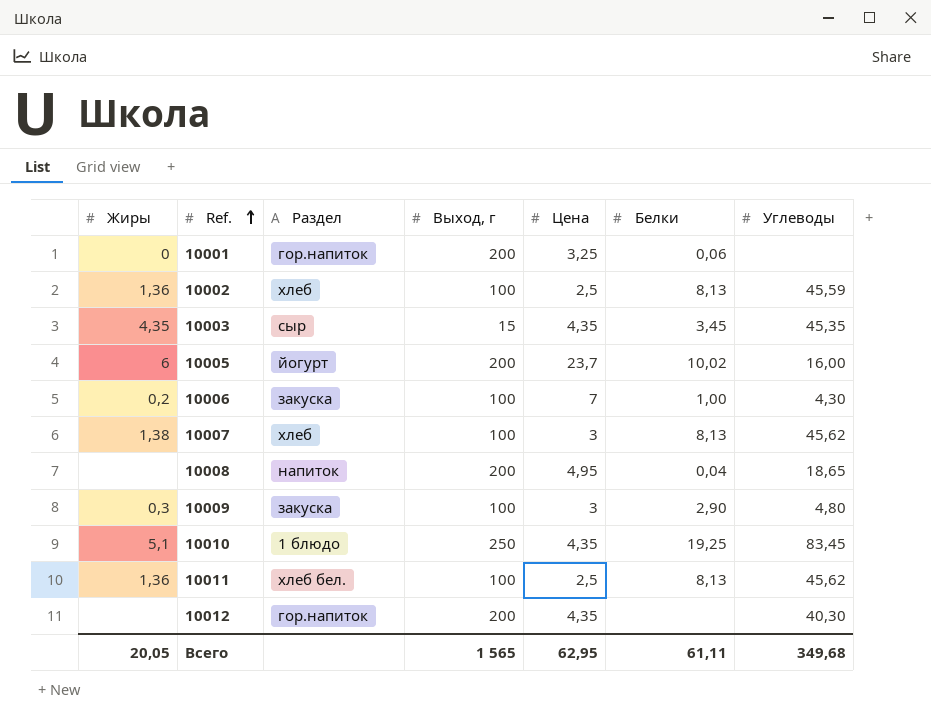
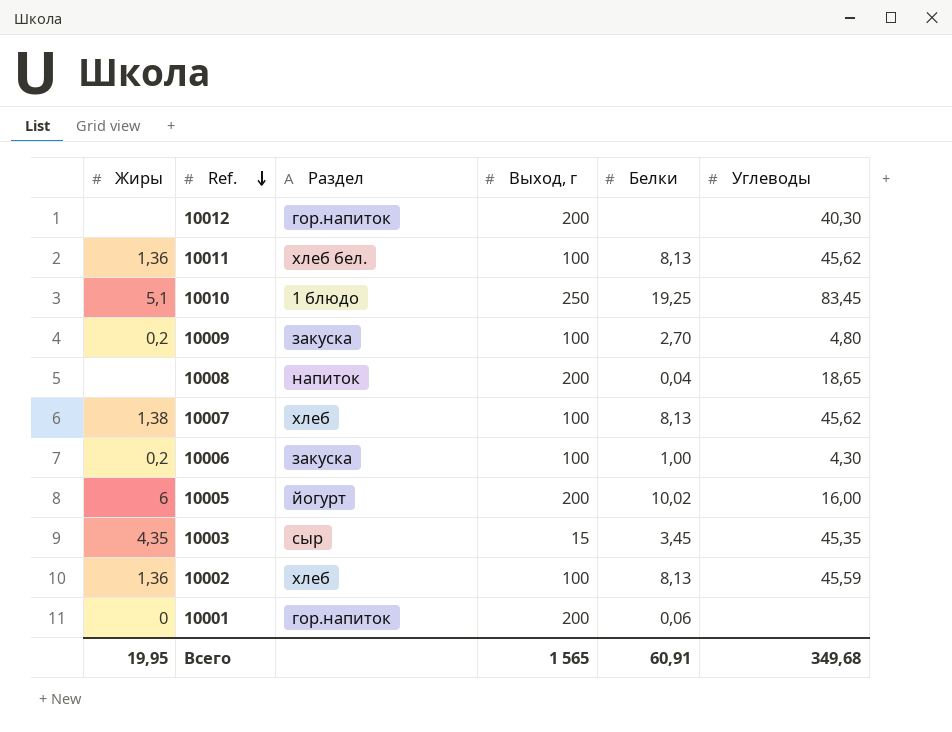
row order: Ref. ascending -> Ref. descending
column Цена | position: 5 -> none
10009 | Жиры: 0,3 -> 0,2
10009 | Белки: 2,90 -> 2,70
Всего | Жиры: 20,05 -> 19,95
Всего | Белки: 61,11 -> 60,91

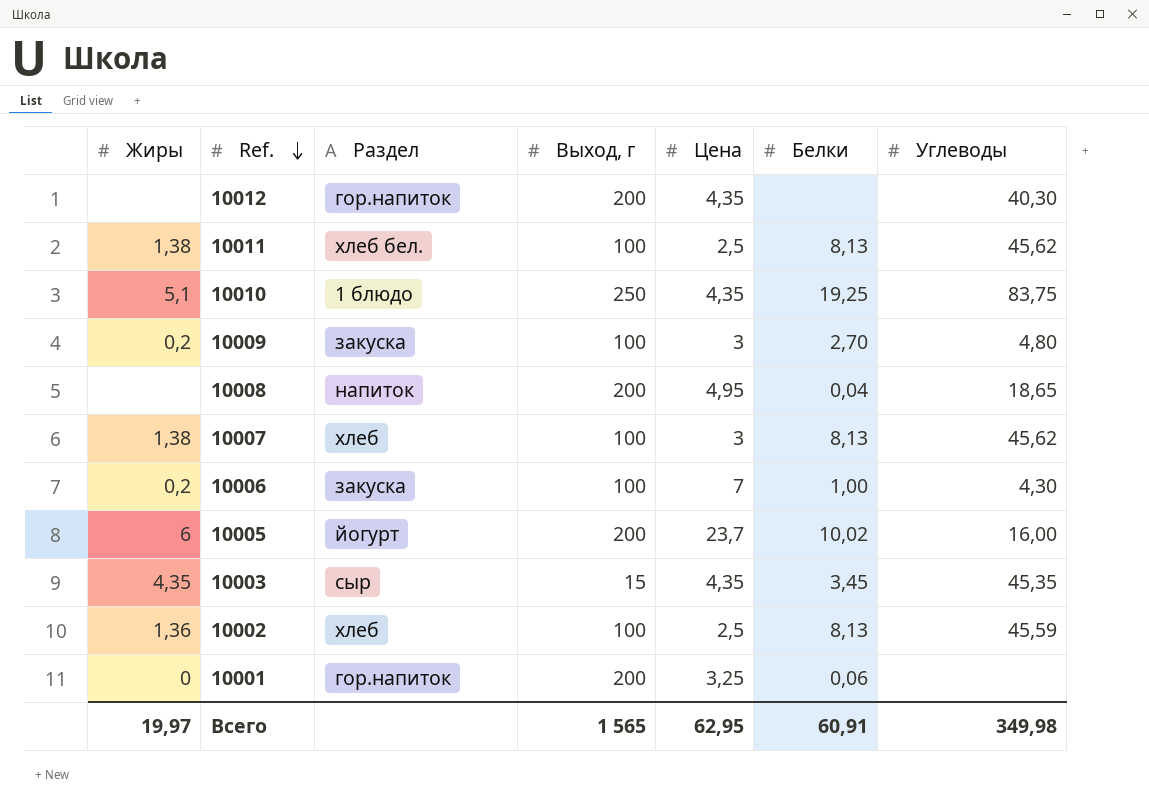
column Цена | position: none -> 5
10011 | Жиры: 1,36 -> 1,38
10010 | Углеводы: 83,45 -> 83,75
Всего | Жиры: 19,95 -> 19,97
Всего | Углеводы: 349,68 -> 349,98

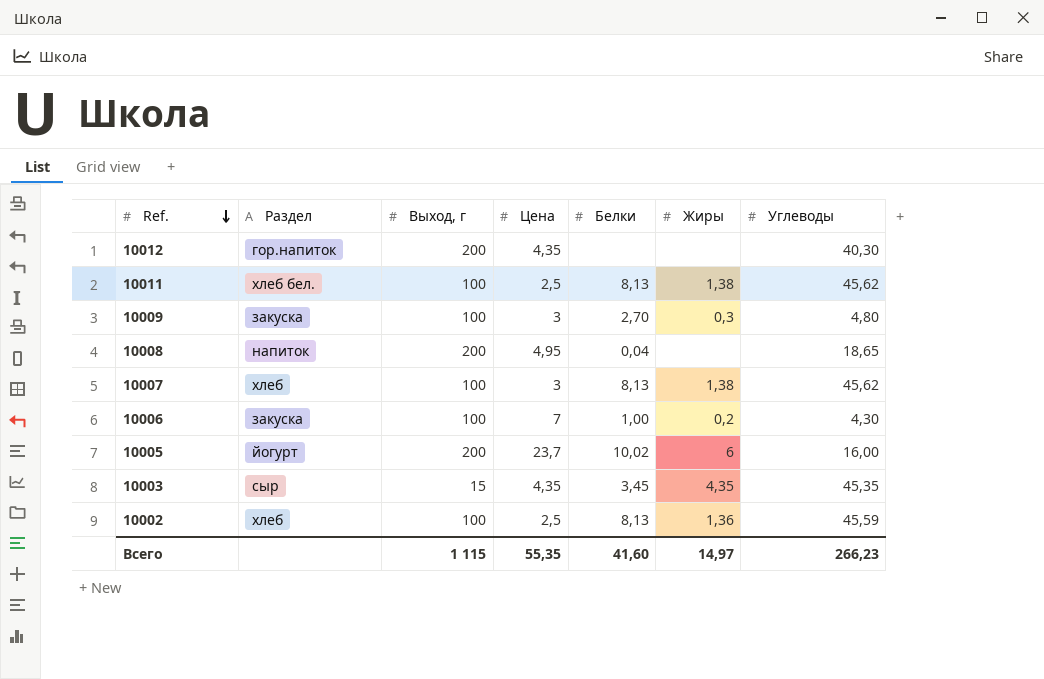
column Жиры | position: 1 -> 6
row 10010: 5,1 | 1 блюдо | 250 | 4,35 | 19,25 | 83,75 -> none
row 10001: 0 | гор.напиток | 200 | 3,25 | 0,06 | none -> none
10009 | Жиры: 0,2 -> 0,3
Всего | Выход, г: 1 565 -> 1 115
Всего | Цена: 62,95 -> 55,35
Всего | Белки: 60,91 -> 41,60
Всего | Жиры: 19,97 -> 14,97
Всего | Углеводы: 349,98 -> 266,23

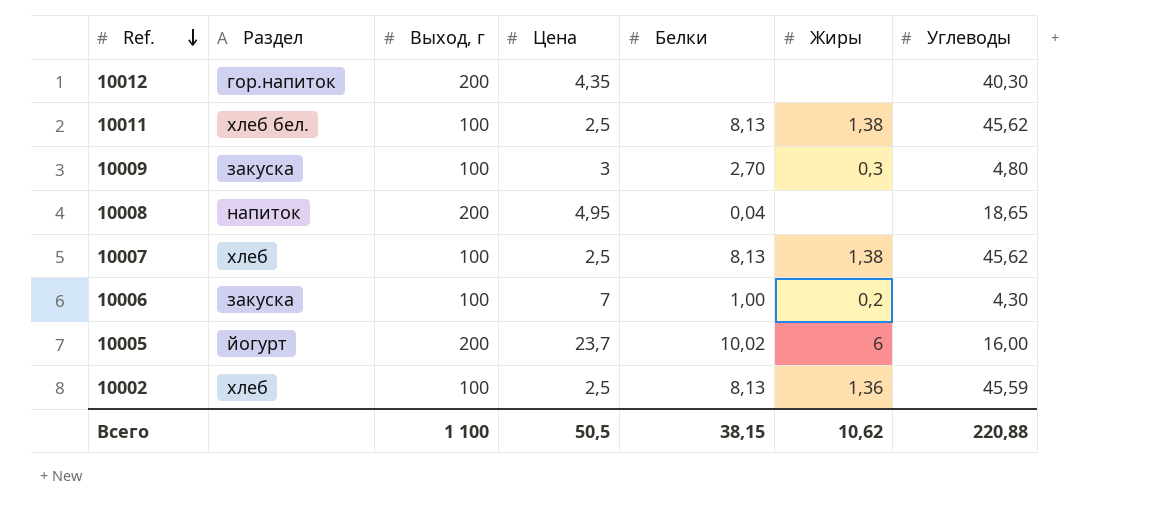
row 10003: сыр | 15 | 4,35 | 3,45 | 4,35 | 45,35 -> none
10007 | Цена: 3 -> 2,5
Всего | Выход, г: 1 115 -> 1 100
Всего | Цена: 55,35 -> 50,5
Всего | Белки: 41,60 -> 38,15
Всего | Жиры: 14,97 -> 10,62
Всего | Углеводы: 266,23 -> 220,88

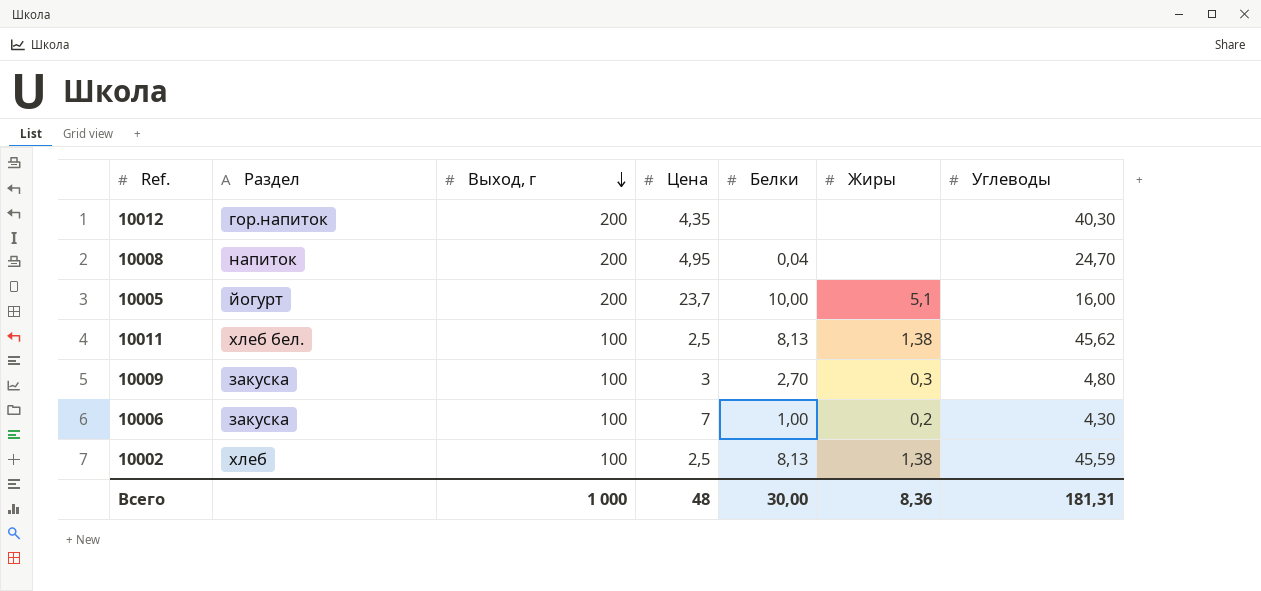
row order: Ref. descending -> Выход, г descending
row 10007: хлеб | 100 | 2,5 | 8,13 | 1,38 | 45,62 -> none
10008 | Углеводы: 18,65 -> 24,70
10005 | Белки: 10,02 -> 10,00
10005 | Жиры: 6 -> 5,1
10002 | Жиры: 1,36 -> 1,38
Всего | Выход, г: 1 100 -> 1 000
Всего | Цена: 50,5 -> 48
Всего | Белки: 38,15 -> 30,00
Всего | Жиры: 10,62 -> 8,36
Всего | Углеводы: 220,88 -> 181,31

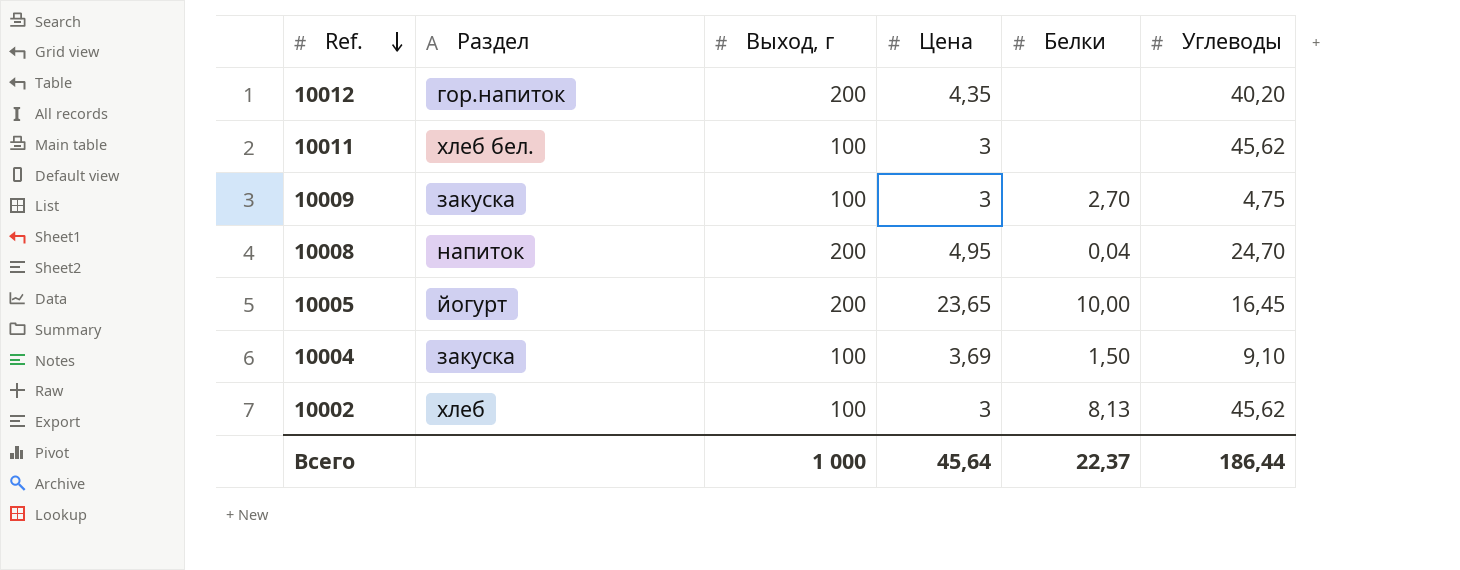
row order: Выход, г descending -> Ref. descending
column Жиры | position: 6 -> none
row 10006: закуска | 100 | 7 | 1,00 | 0,2 | 4,30 -> none
10012 | Углеводы: 40,30 -> 40,20
10011 | Цена: 2,5 -> 3
10011 | Белки: 8,13 -> none
10009 | Углеводы: 4,80 -> 4,75
10005 | Цена: 23,7 -> 23,65
10005 | Углеводы: 16,00 -> 16,45
row 10004: none -> закуска | 100 | 3,69 | 1,50 | 9,10
10002 | Цена: 2,5 -> 3
10002 | Углеводы: 45,59 -> 45,62
Всего | Цена: 48 -> 45,64
Всего | Белки: 30,00 -> 22,37
Всего | Углеводы: 181,31 -> 186,44

